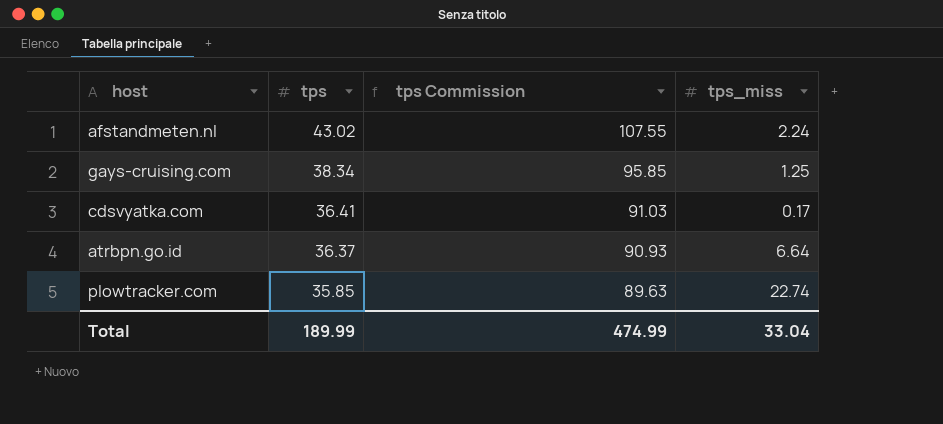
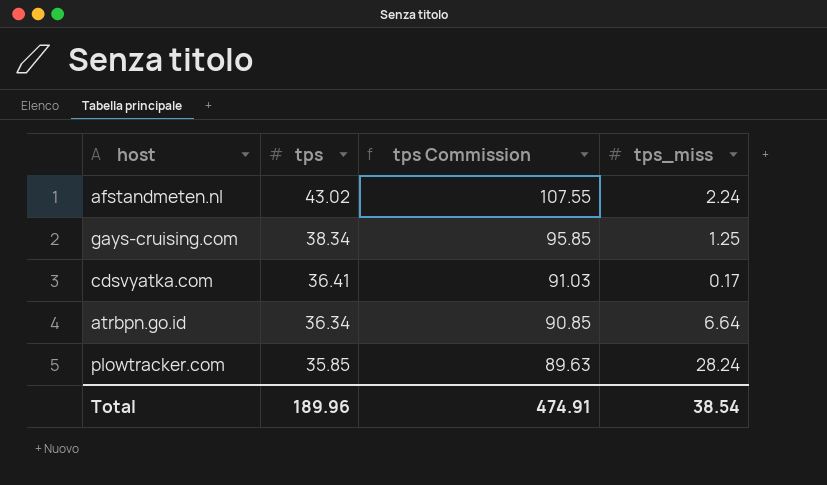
atrbpn.go.id | tps: 36.37 -> 36.34
atrbpn.go.id | tps Commission: 90.93 -> 90.85
plowtracker.com | tps_miss: 22.74 -> 28.24
Total | tps: 189.99 -> 189.96
Total | tps Commission: 474.99 -> 474.91
Total | tps_miss: 33.04 -> 38.54

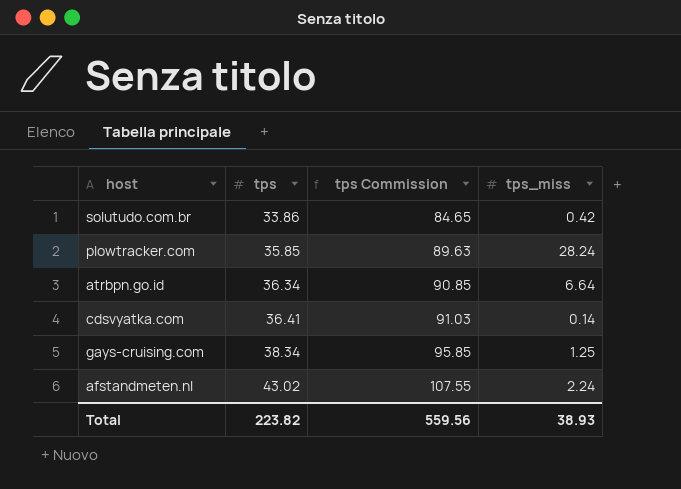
row order: tps descending -> tps ascending
row solutudo.com.br: none -> 33.86 | 84.65 | 0.42
cdsvyatka.com | tps_miss: 0.17 -> 0.14
Total | tps: 189.96 -> 223.82
Total | tps Commission: 474.91 -> 559.56
Total | tps_miss: 38.54 -> 38.93

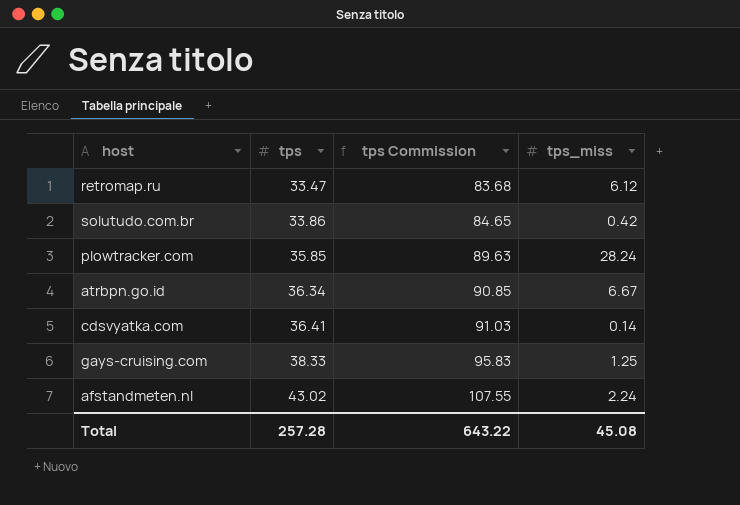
row retromap.ru: none -> 33.47 | 83.68 | 6.12
atrbpn.go.id | tps_miss: 6.64 -> 6.67
gays-cruising.com | tps: 38.34 -> 38.33
gays-cruising.com | tps Commission: 95.85 -> 95.83
Total | tps: 223.82 -> 257.28
Total | tps Commission: 559.56 -> 643.22
Total | tps_miss: 38.93 -> 45.08

